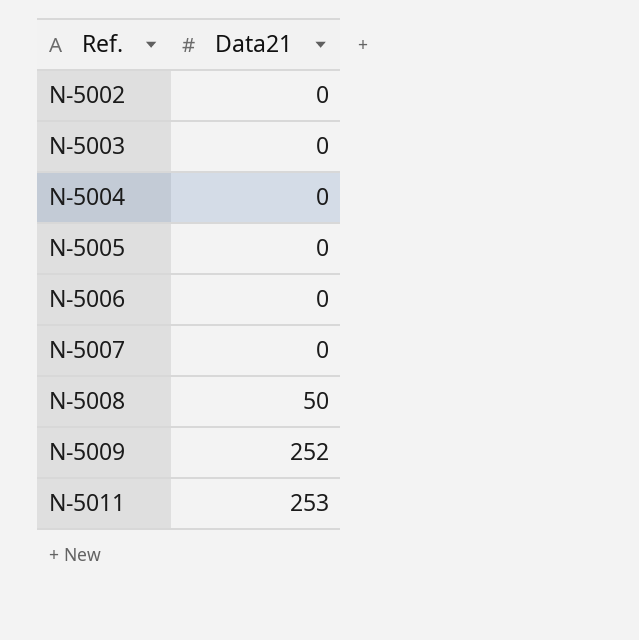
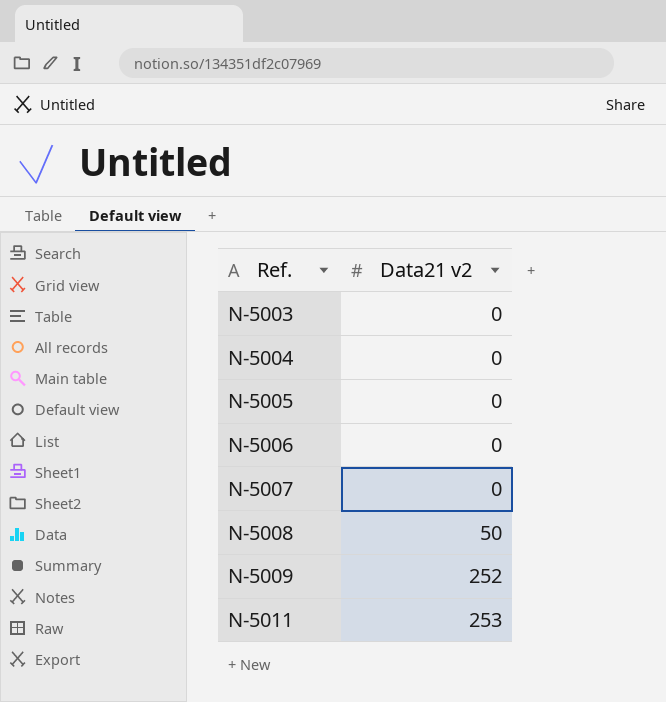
column name: Data21 -> Data21 v2
row N-5002: 0 -> none

